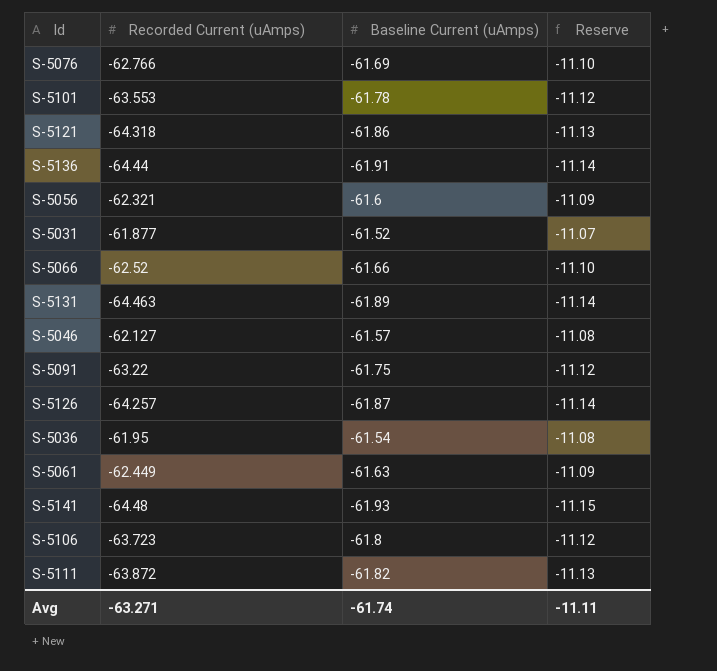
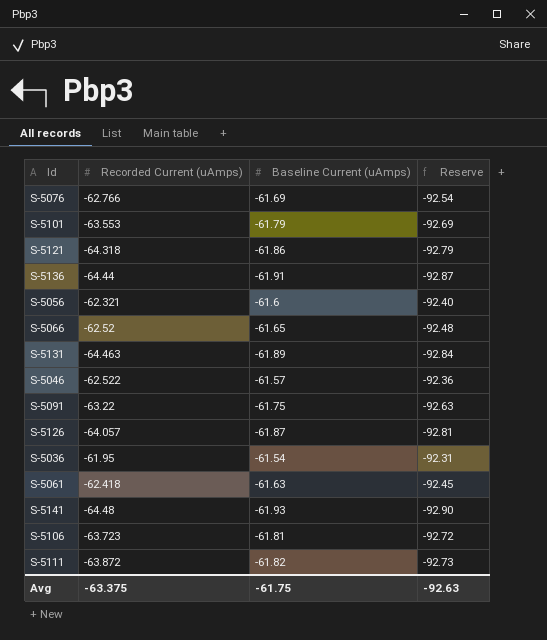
column Reserve | formula: [Baseline Current (uAmps)] * 0.18 -> [Baseline Current (uAmps)] * 1.5
row S-5031: -61.877 | -61.52 | -11.07 -> none
S-5101 | Baseline Current (uAmps): -61.78 -> -61.79
S-5066 | Baseline Current (uAmps): -61.66 -> -61.65
S-5046 | Recorded Current (uAmps): -62.127 -> -62.522
S-5126 | Recorded Current (uAmps): -64.257 -> -64.057
S-5061 | Recorded Current (uAmps): -62.449 -> -62.418
S-5106 | Baseline Current (uAmps): -61.8 -> -61.81
Avg | Recorded Current (uAmps): -63.271 -> -63.375
Avg | Baseline Current (uAmps): -61.74 -> -61.75
Avg | Reserve: -11.11 -> -92.63

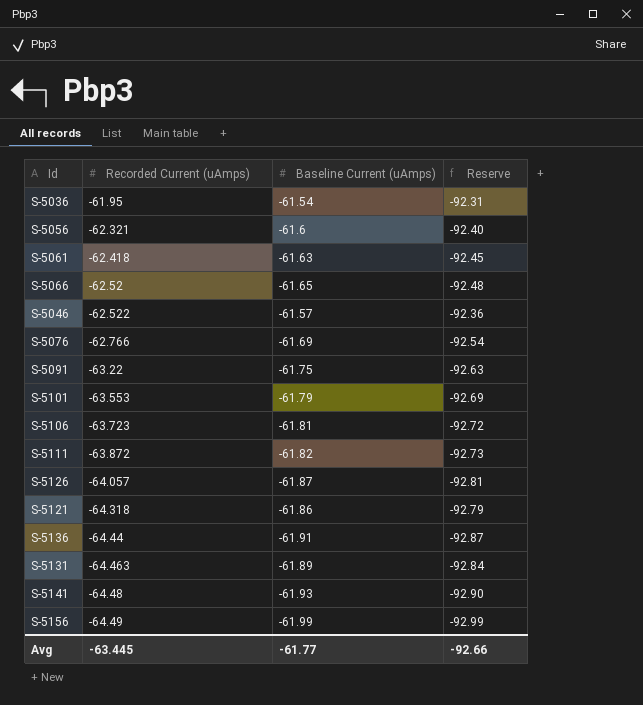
row order: none -> Recorded Current (uAmps) descending
row S-5156: none -> -64.49 | -61.99 | -92.99
Avg | Recorded Current (uAmps): -63.375 -> -63.445
Avg | Baseline Current (uAmps): -61.75 -> -61.77
Avg | Reserve: -92.63 -> -92.66

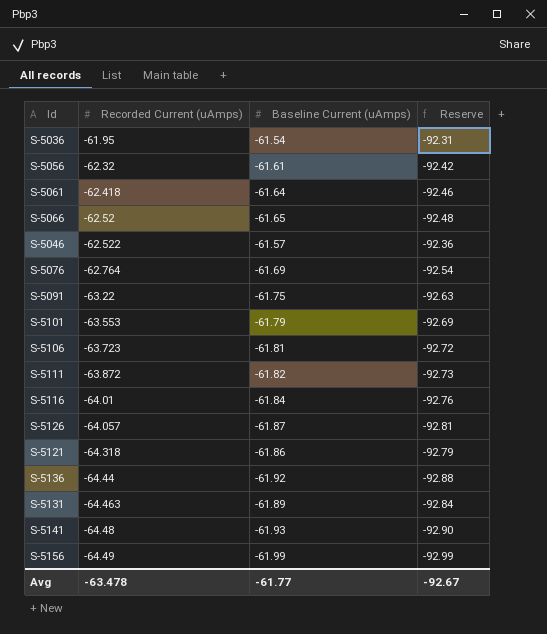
S-5056 | Recorded Current (uAmps): -62.321 -> -62.32
S-5056 | Baseline Current (uAmps): -61.6 -> -61.61
S-5056 | Reserve: -92.40 -> -92.42
S-5061 | Baseline Current (uAmps): -61.63 -> -61.64
S-5061 | Reserve: -92.45 -> -92.46
S-5076 | Recorded Current (uAmps): -62.766 -> -62.764
row S-5116: none -> -64.01 | -61.84 | -92.76
S-5136 | Baseline Current (uAmps): -61.91 -> -61.92
S-5136 | Reserve: -92.87 -> -92.88
Avg | Recorded Current (uAmps): -63.445 -> -63.478
Avg | Reserve: -92.66 -> -92.67

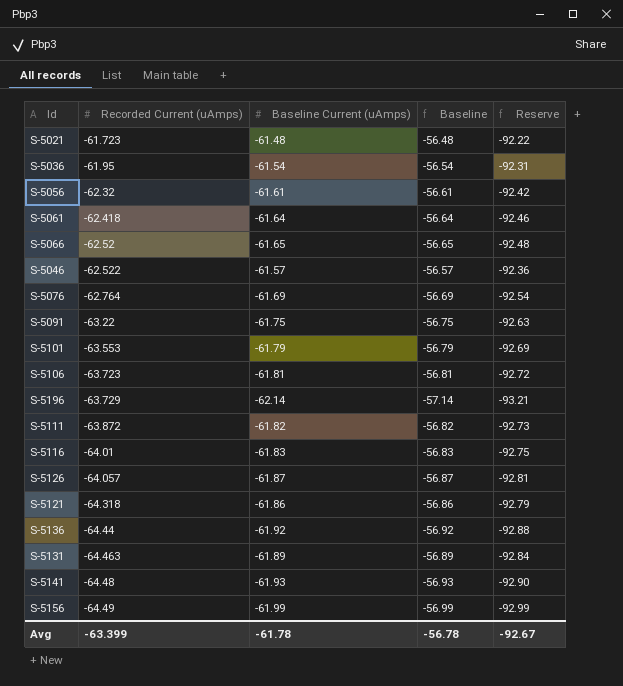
column Baseline | formula: none -> [Baseline Current (uAmps)] + 5
row S-5021: none -> -61.723 | -61.48 | -56.48 | -92.22
row S-5196: none -> -63.729 | -62.14 | -57.14 | -93.21
S-5116 | Baseline Current (uAmps): -61.84 -> -61.83
S-5116 | Reserve: -92.76 -> -92.75
Avg | Recorded Current (uAmps): -63.478 -> -63.399
Avg | Baseline Current (uAmps): -61.77 -> -61.78

